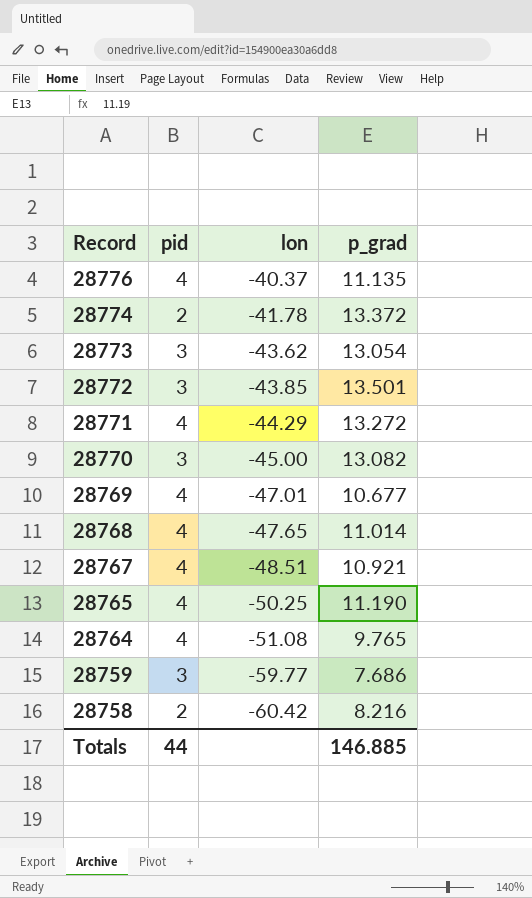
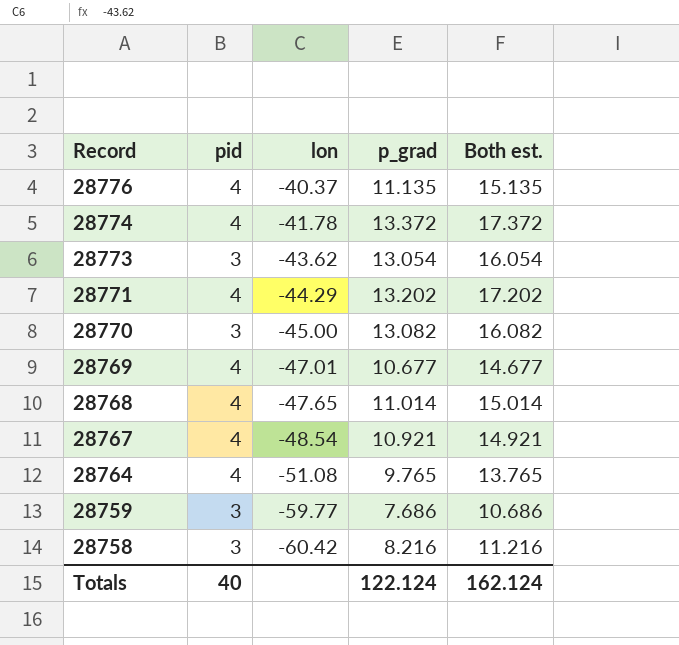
column Both est. | formula: none -> [pid] + [p_grad]
row 28772: 3 | -43.85 | 13.501 -> none
row 28765: 4 | -50.25 | 11.190 -> none
28774 | pid: 2 -> 4
28771 | p_grad: 13.272 -> 13.202
28767 | lon: -48.51 -> -48.54
28758 | pid: 2 -> 3
Totals | pid: 44 -> 40
Totals | p_grad: 146.885 -> 122.124

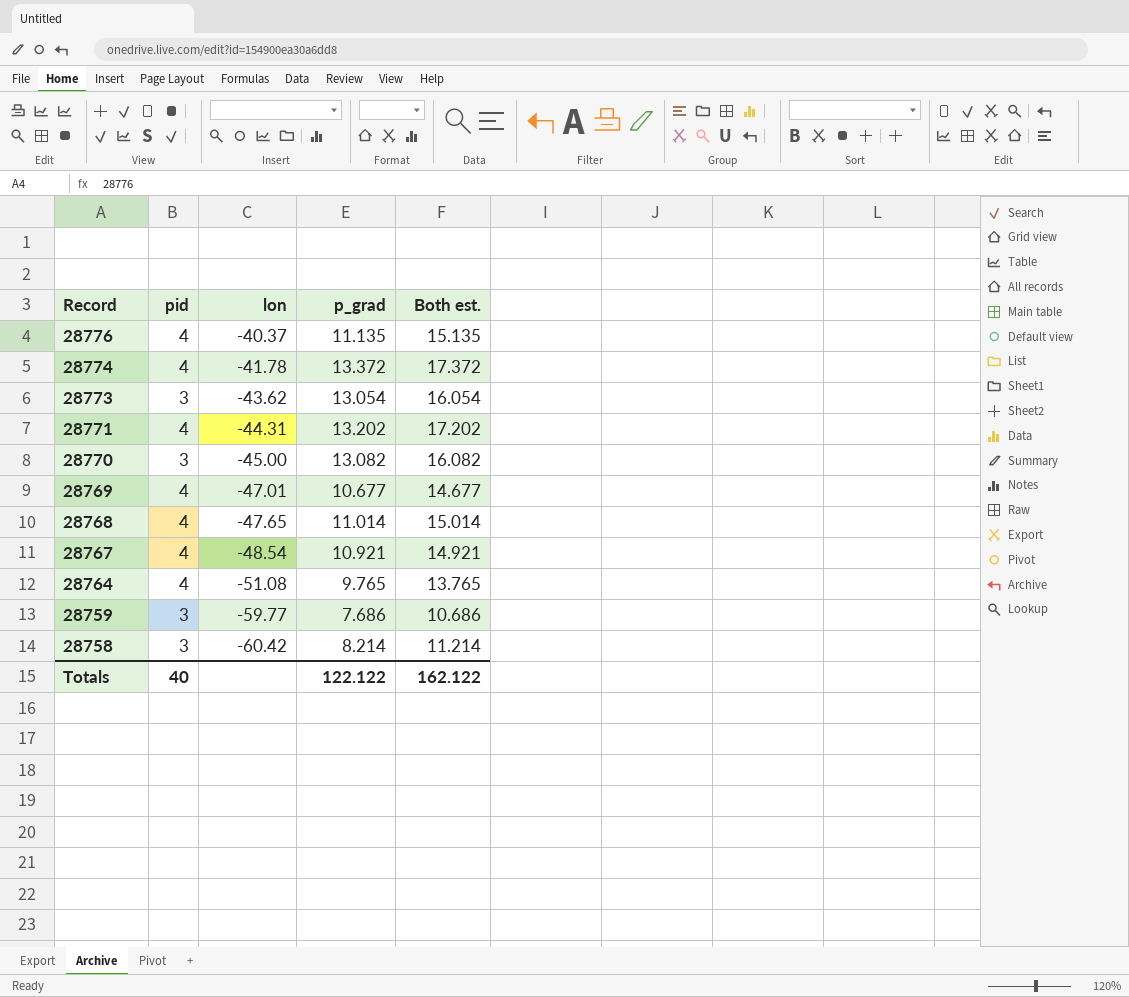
28771 | lon: -44.29 -> -44.31
28758 | p_grad: 8.216 -> 8.214
28758 | Both est.: 11.216 -> 11.214
Totals | p_grad: 122.124 -> 122.122
Totals | Both est.: 162.124 -> 162.122

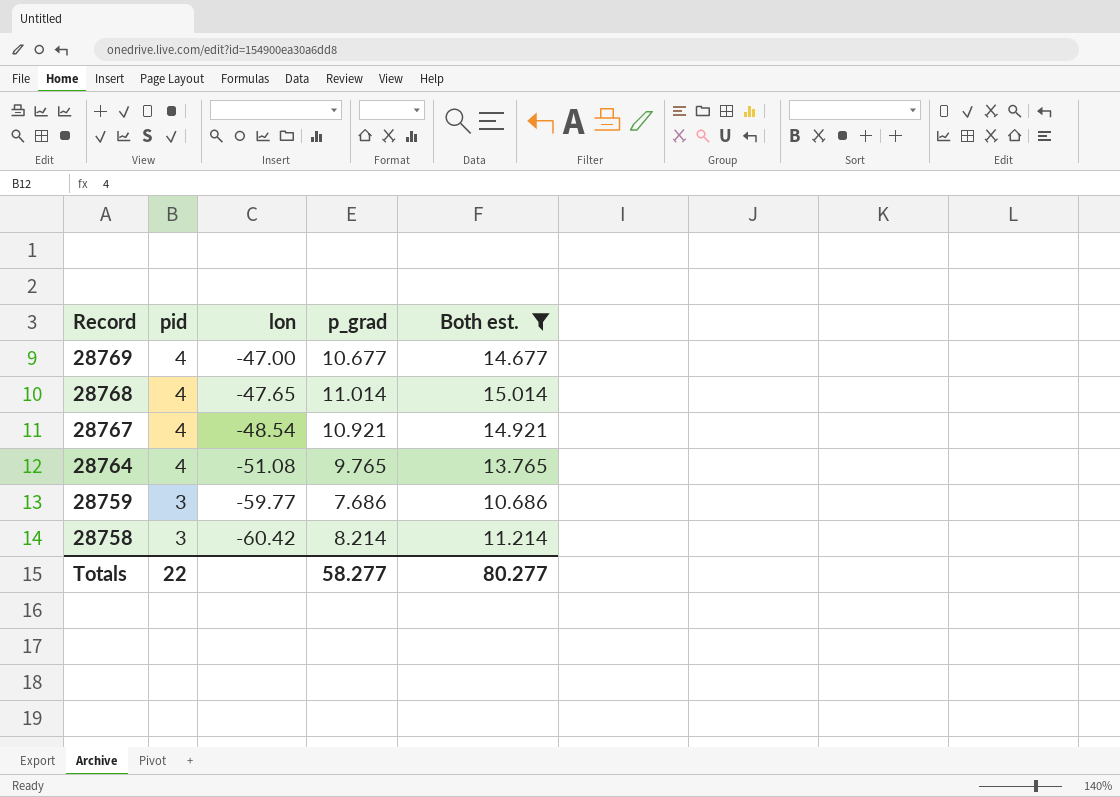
filter: none -> Both est. <= 15.014
28769 | lon: -47.01 -> -47.00
Totals | pid: 40 -> 22
Totals | p_grad: 122.122 -> 58.277
Totals | Both est.: 162.122 -> 80.277

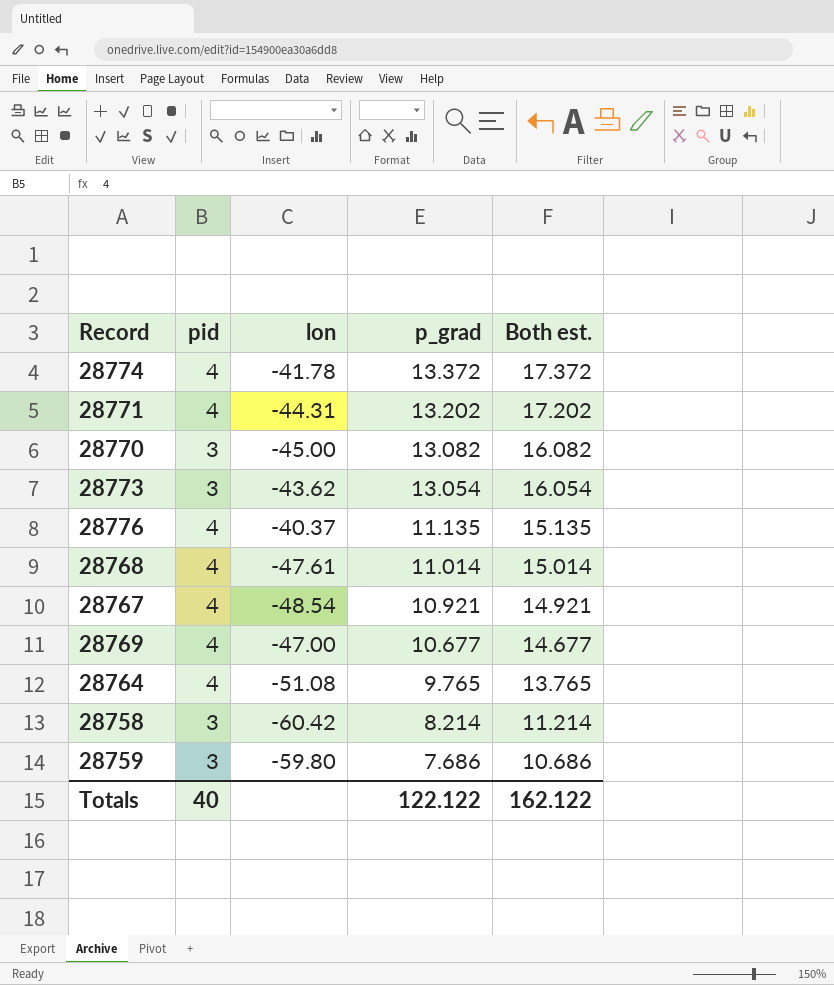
filter: Both est. <= 15.014 -> none
row order: Record descending -> p_grad descending
28768 | lon: -47.65 -> -47.61
28759 | lon: -59.77 -> -59.80
Totals | pid: 22 -> 40
Totals | p_grad: 58.277 -> 122.122
Totals | Both est.: 80.277 -> 162.122

